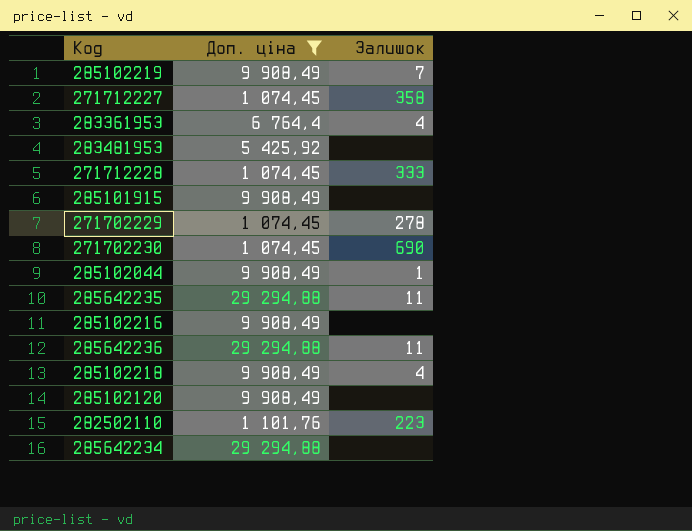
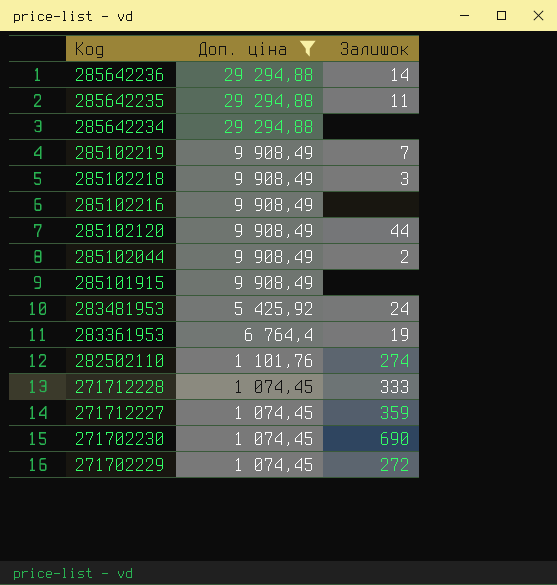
row order: none -> Код descending
285642236 | Залишок: 11 -> 14
285102218 | Залишок: 4 -> 3
285102120 | Залишок: none -> 44
285102044 | Залишок: 1 -> 2
283481953 | Залишок: none -> 24
283361953 | Залишок: 4 -> 19
282502110 | Залишок: 223 -> 274
271712227 | Залишок: 358 -> 359
271702229 | Залишок: 278 -> 272

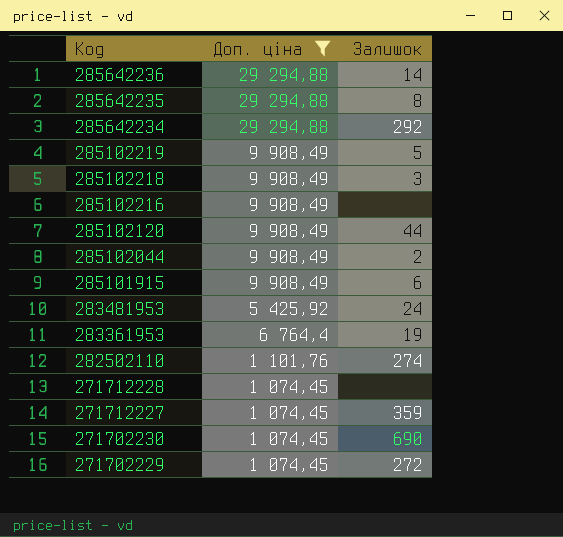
285642235 | Залишок: 11 -> 8
285642234 | Залишок: none -> 292
285102219 | Залишок: 7 -> 5
285101915 | Залишок: none -> 6
271712228 | Залишок: 333 -> none

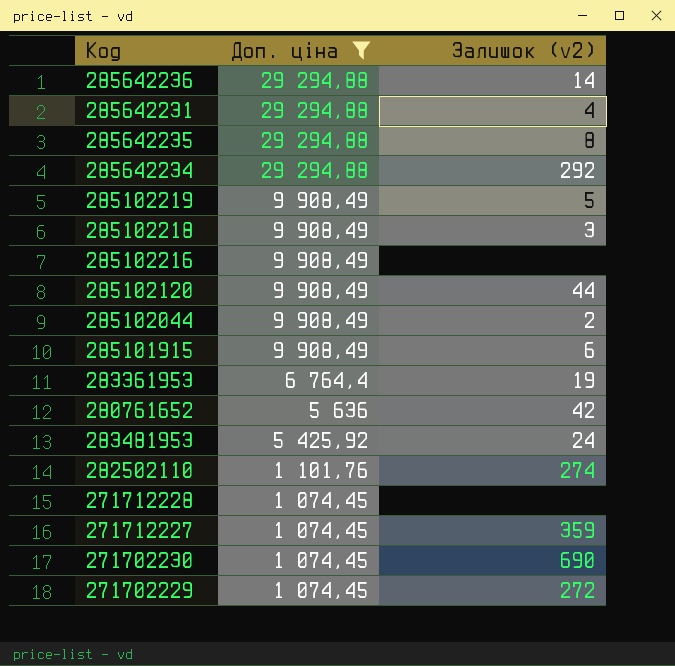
row order: Код descending -> Доп. ціна descending
column name: Залишок -> Залишок (v2)
row 285642231: none -> 29 294,88 | 4
row 280761652: none -> 5 636 | 42

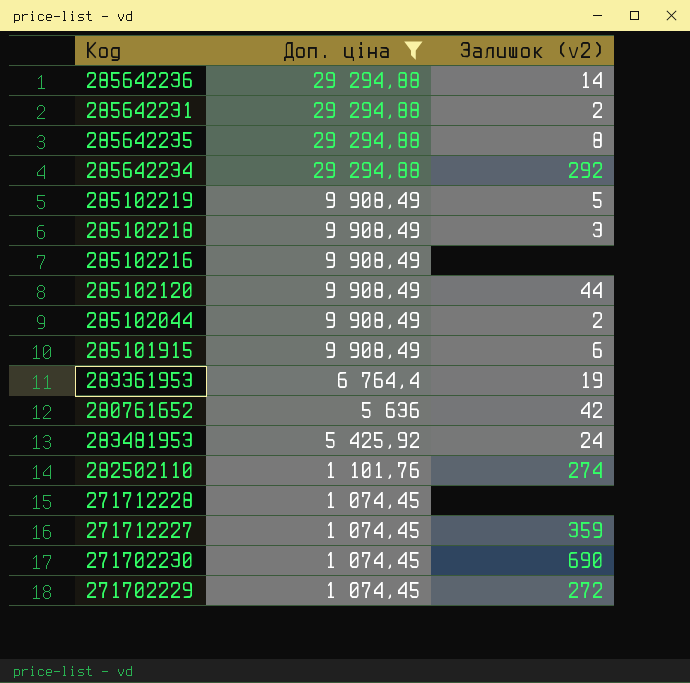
285642231 | Залишок (v2): 4 -> 2

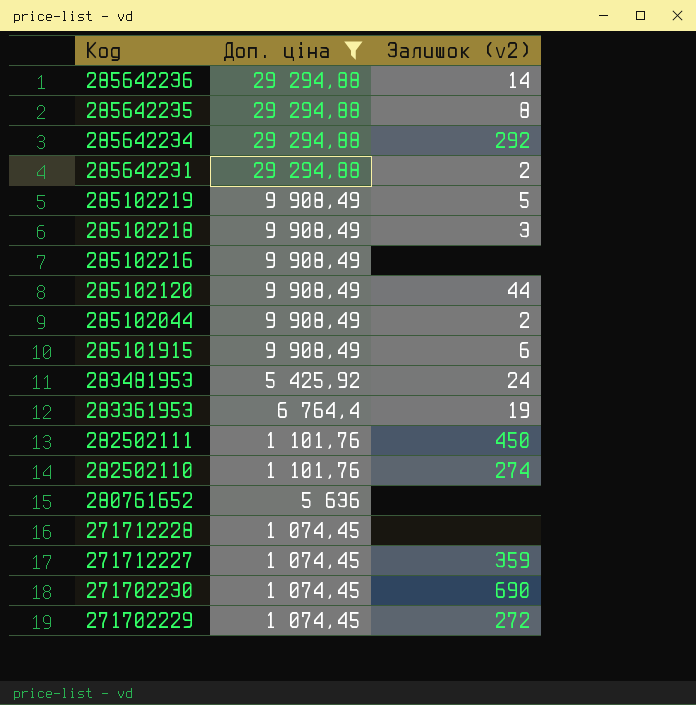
row order: Доп. ціна descending -> Код descending
row 282502111: none -> 1 101,76 | 450
280761652 | Залишок (v2): 42 -> none

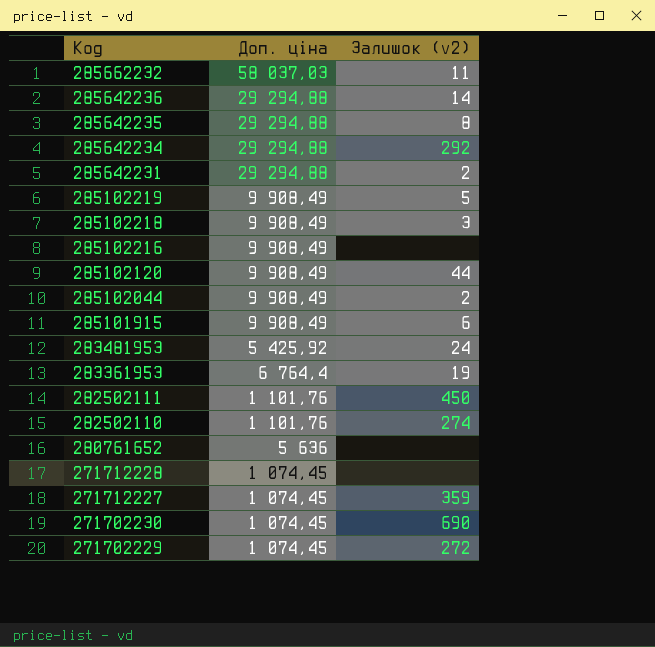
filter: Доп. ціна != 58 037,03 -> none

